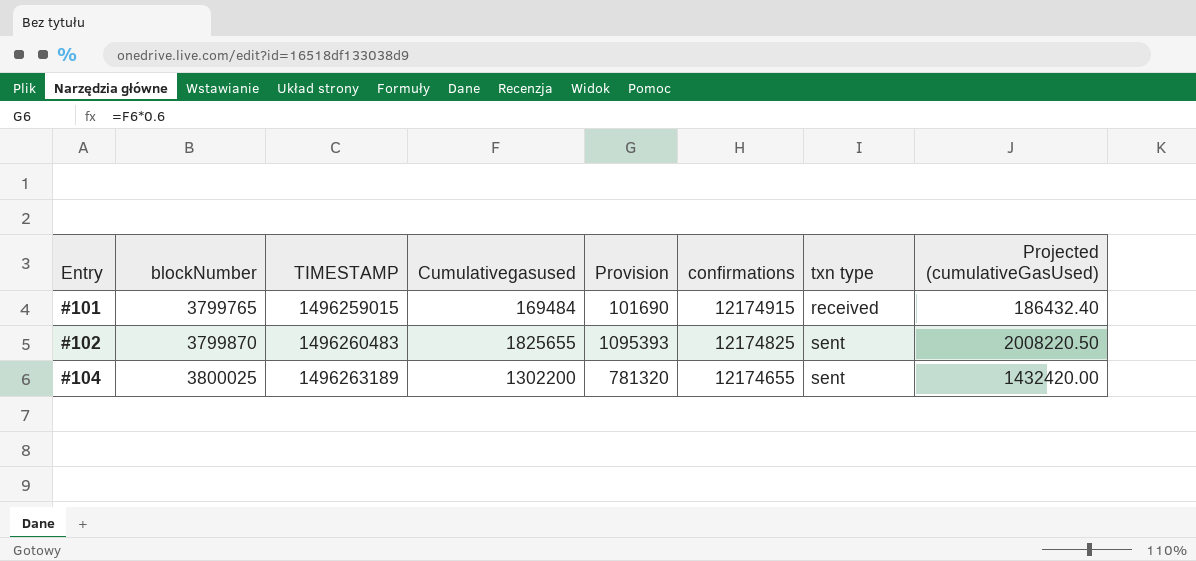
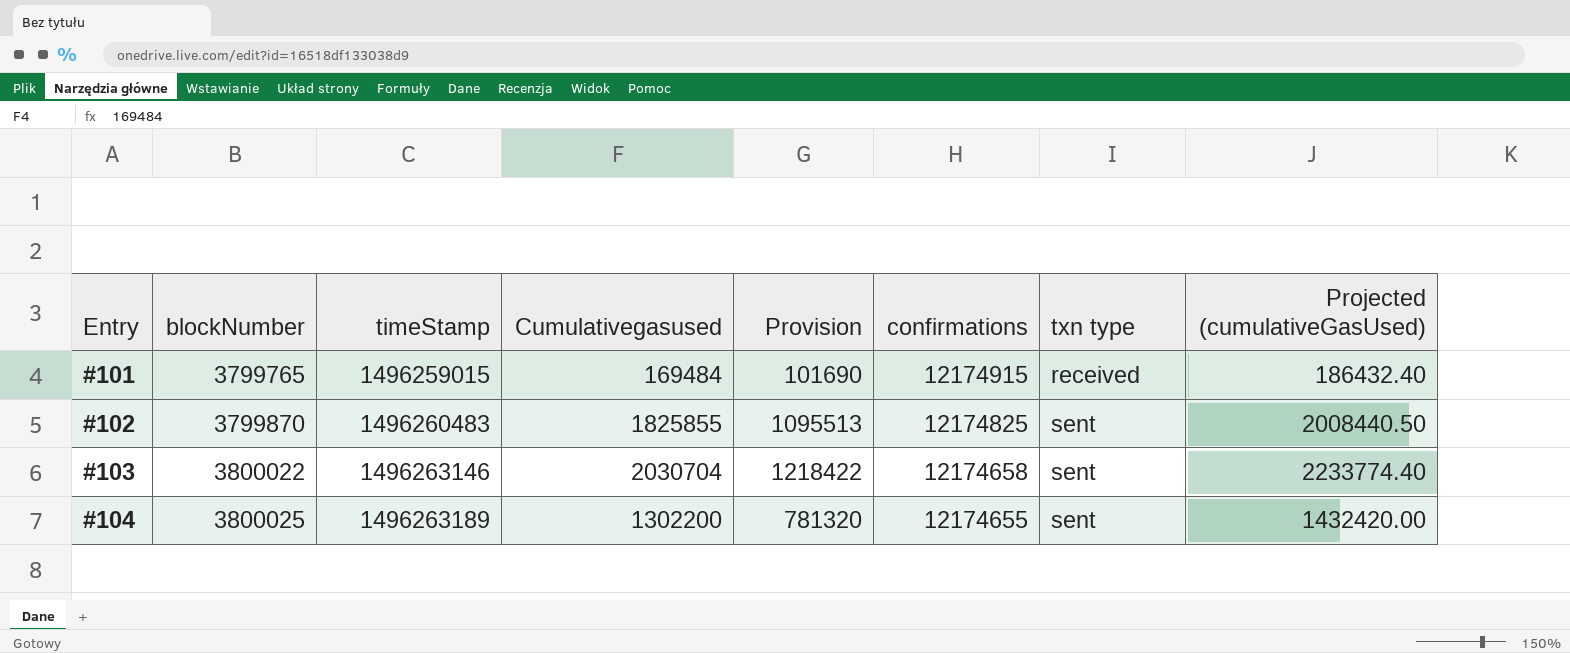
column name: TIMESTAMP -> timeStamp
#102 | Cumulativegasused: 1825655 -> 1825855
#102 | Provision: 1095393 -> 1095513
#102 | Projected (cumulativeGasUsed): 2008220.50 -> 2008440.50
row #103: none -> 3800022 | 1496263146 | 2030704 | 1218422 | 12174658 | sent | 2233774.40

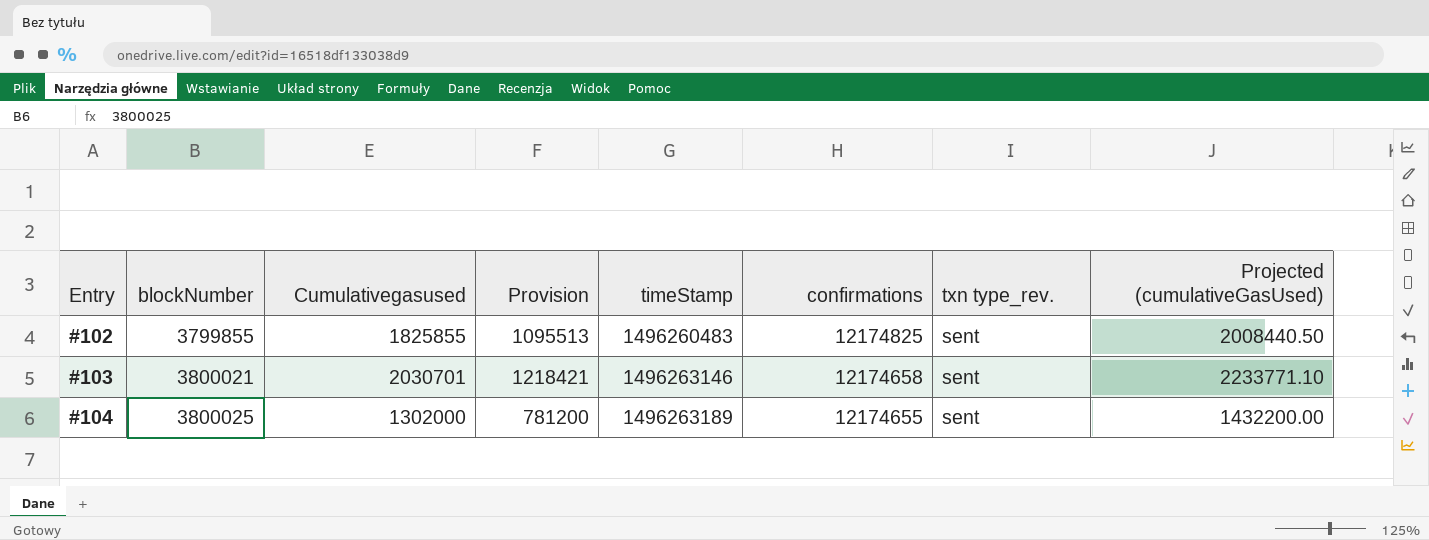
column timeStamp | position: 3 -> 5
column name: txn type -> txn type_rev.
row #101: 3799765 | 1496259015 | 169484 | 101690 | 12174915 | received | 186432.40 -> none
#102 | blockNumber: 3799870 -> 3799855
#103 | blockNumber: 3800022 -> 3800021
#103 | Cumulativegasused: 2030704 -> 2030701
#103 | Provision: 1218422 -> 1218421
#103 | Projected (cumulativeGasUsed): 2233774.40 -> 2233771.10
#104 | Cumulativegasused: 1302200 -> 1302000
#104 | Provision: 781320 -> 781200
#104 | Projected (cumulativeGasUsed): 1432420.00 -> 1432200.00

